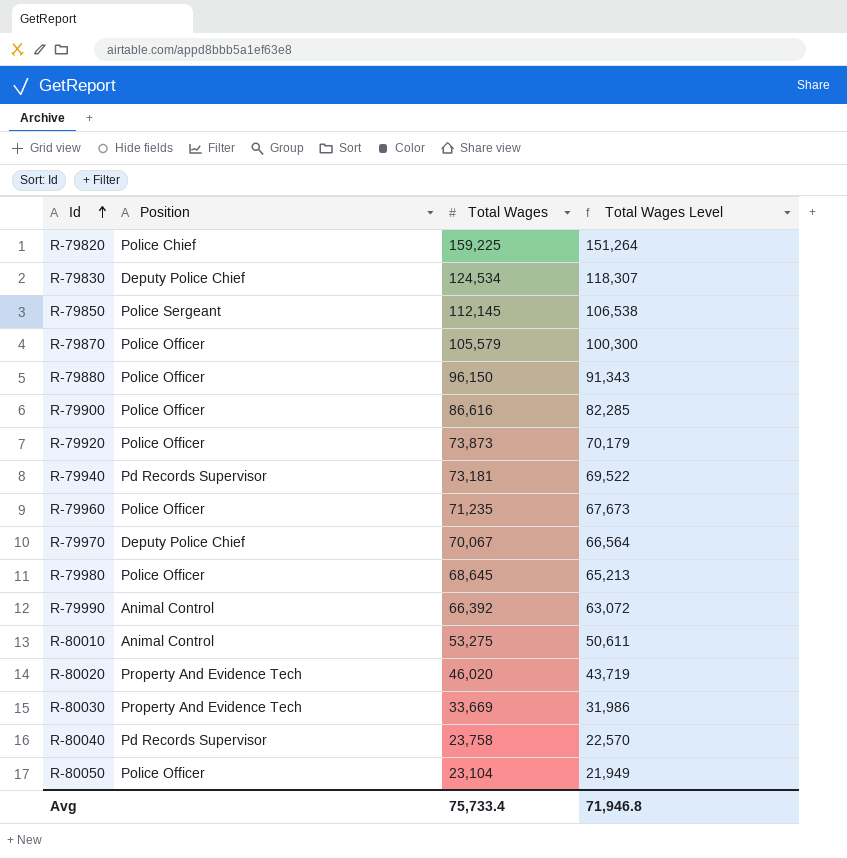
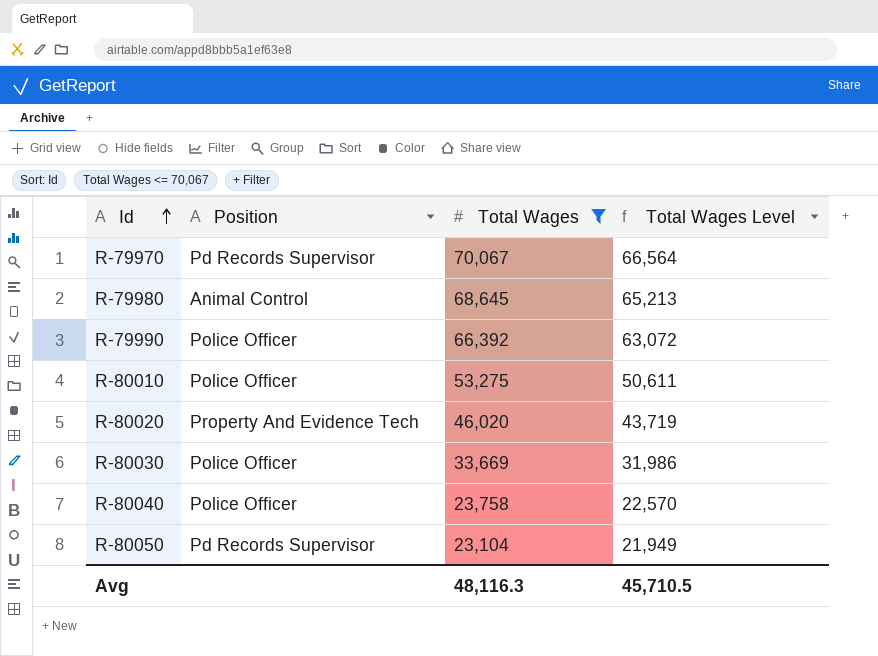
filter: none -> Total Wages <= 70,067
R-79970 | Position: Deputy Police Chief -> Pd Records Supervisor
R-79980 | Position: Police Officer -> Animal Control
R-79990 | Position: Animal Control -> Police Officer
R-80010 | Position: Animal Control -> Police Officer
R-80030 | Position: Property And Evidence Tech -> Police Officer
R-80040 | Position: Pd Records Supervisor -> Police Officer
R-80050 | Position: Police Officer -> Pd Records Supervisor
Avg | Total Wages: 75,733.4 -> 48,116.3
Avg | Total Wages Level: 71,946.8 -> 45,710.5

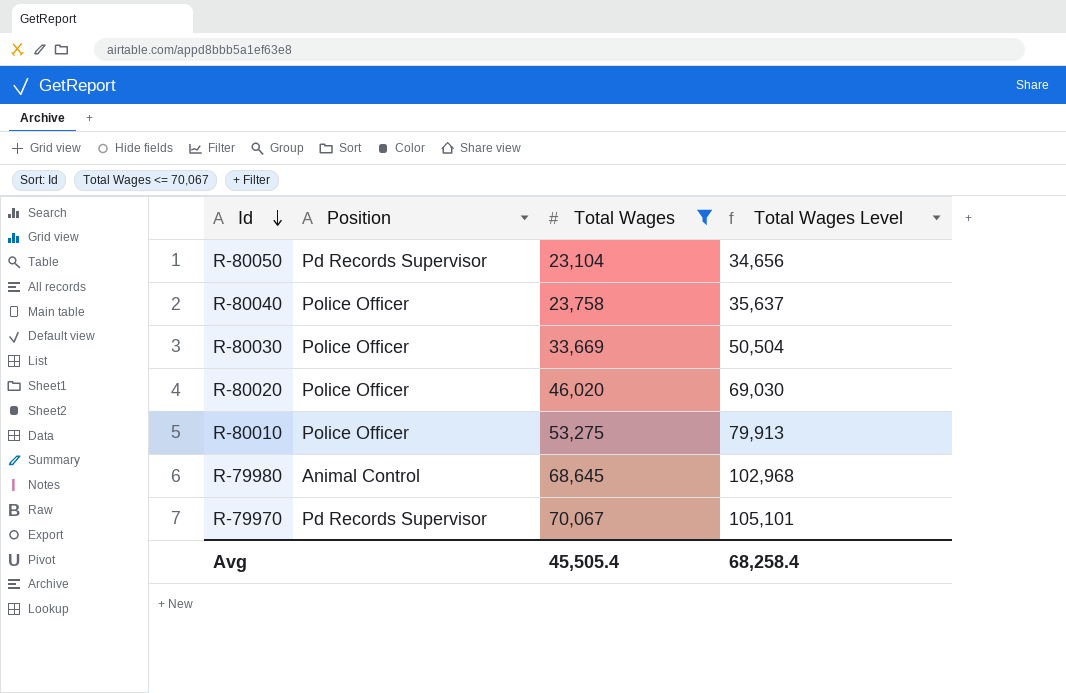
row order: Id ascending -> Id descending
column Total Wages Level | formula: [Total Wages] * 0.95 -> [Total Wages] * 1.5
row R-79990: Police Officer | 66,392 | 63,072 -> none
R-80020 | Position: Property And Evidence Tech -> Police Officer
Avg | Total Wages: 48,116.3 -> 45,505.4
Avg | Total Wages Level: 45,710.5 -> 68,258.4

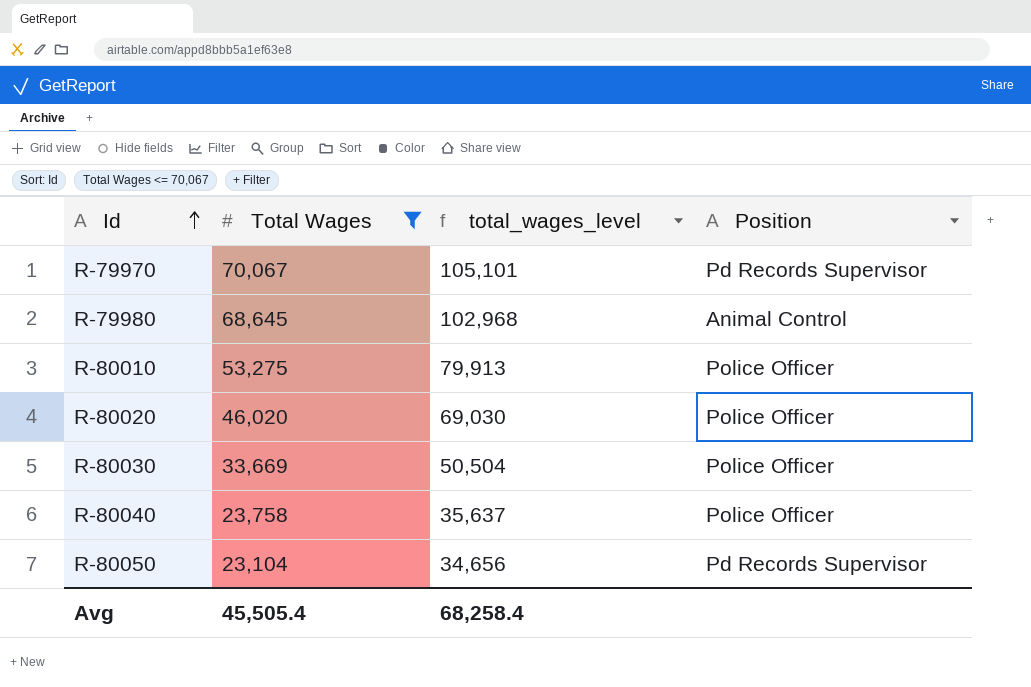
row order: Id descending -> Id ascending
column name: Total Wages Level -> total_wages_level
column Position | position: 2 -> 4

